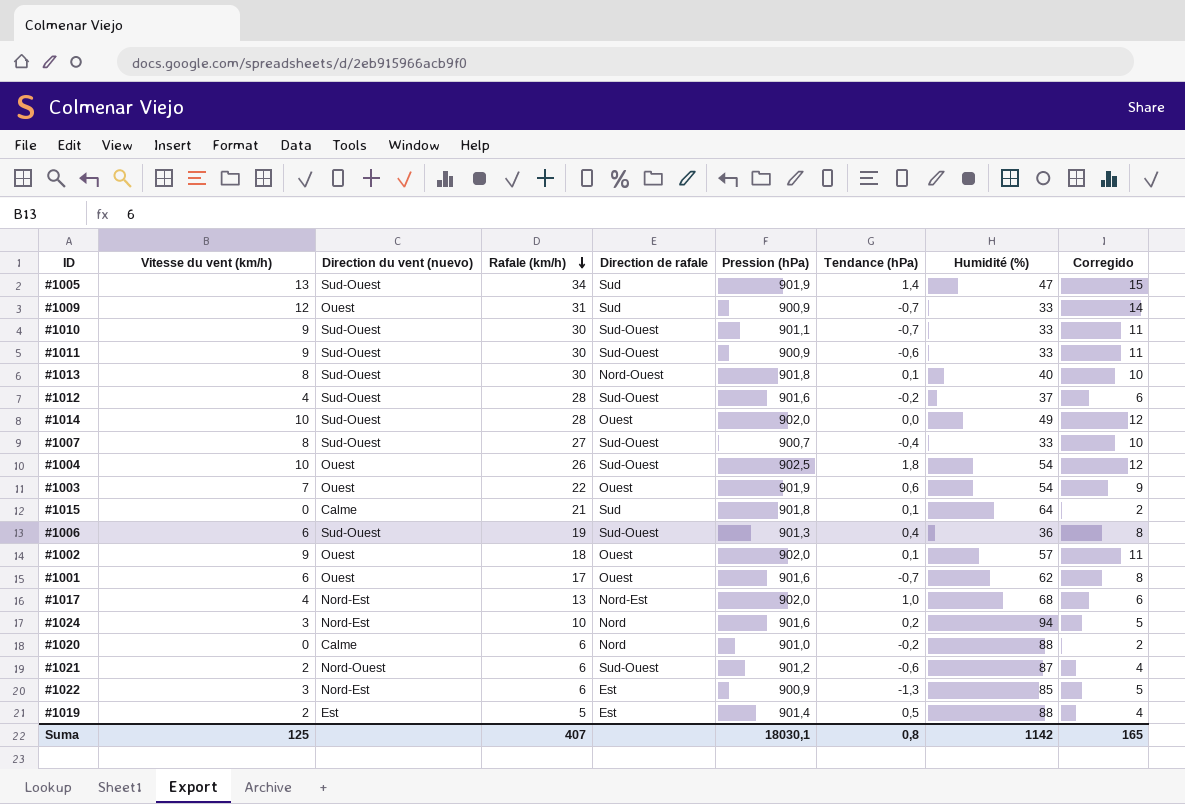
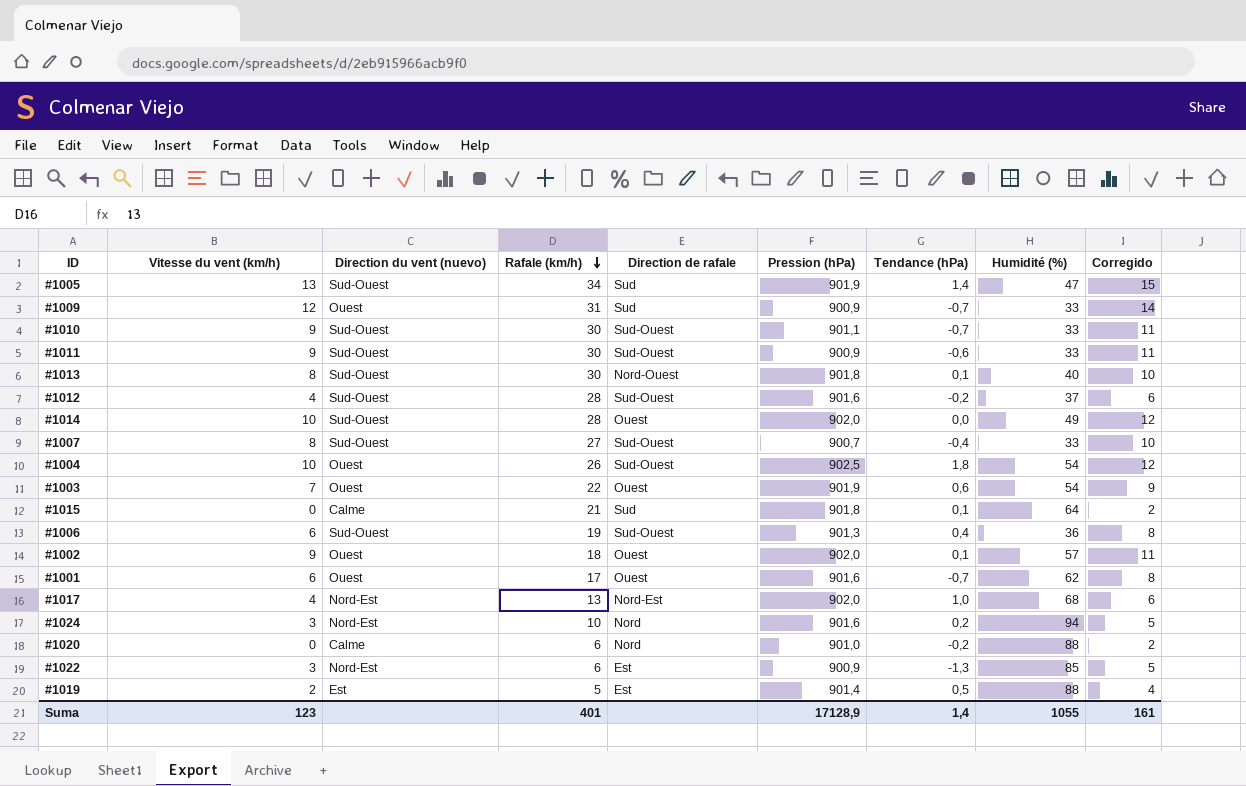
row #1021: 2 | Nord-Ouest | 6 | Sud-Ouest | 901,2 | -0,6 | 87 | 4 -> none
Suma | Vitesse du vent (km/h): 125 -> 123
Suma | Rafale (km/h): 407 -> 401
Suma | Pression (hPa): 18030,1 -> 17128,9
Suma | Tendance (hPa): 0,8 -> 1,4
Suma | Humidité (%): 1142 -> 1055
Suma | Corregido: 165 -> 161

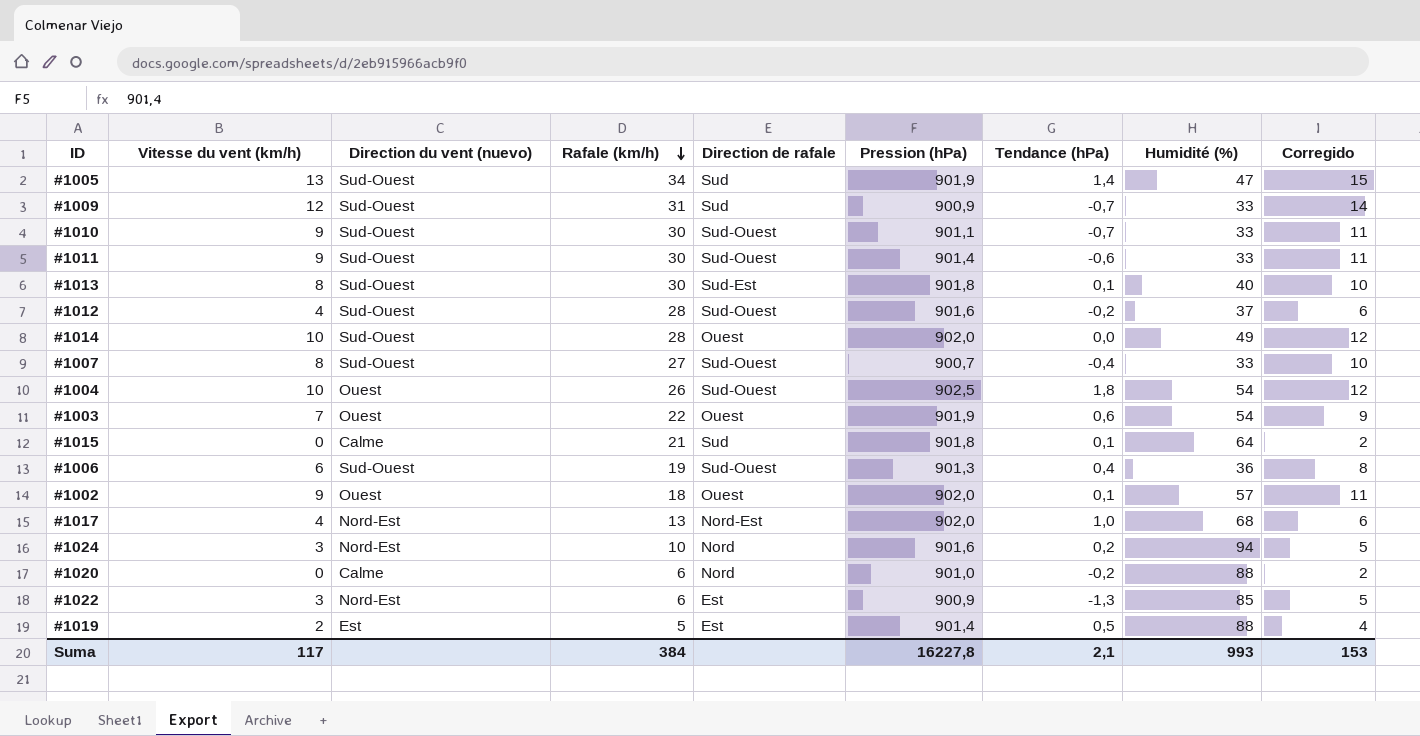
row #1001: 6 | Ouest | 17 | Ouest | 901,6 | -0,7 | 62 | 8 -> none
#1009 | Direction du vent (nuevo): Ouest -> Sud-Ouest
#1011 | Pression (hPa): 900,9 -> 901,4
#1013 | Direction de rafale: Nord-Ouest -> Sud-Est
Suma | Vitesse du vent (km/h): 123 -> 117
Suma | Rafale (km/h): 401 -> 384
Suma | Pression (hPa): 17128,9 -> 16227,8
Suma | Tendance (hPa): 1,4 -> 2,1
Suma | Humidité (%): 1055 -> 993
Suma | Corregido: 161 -> 153

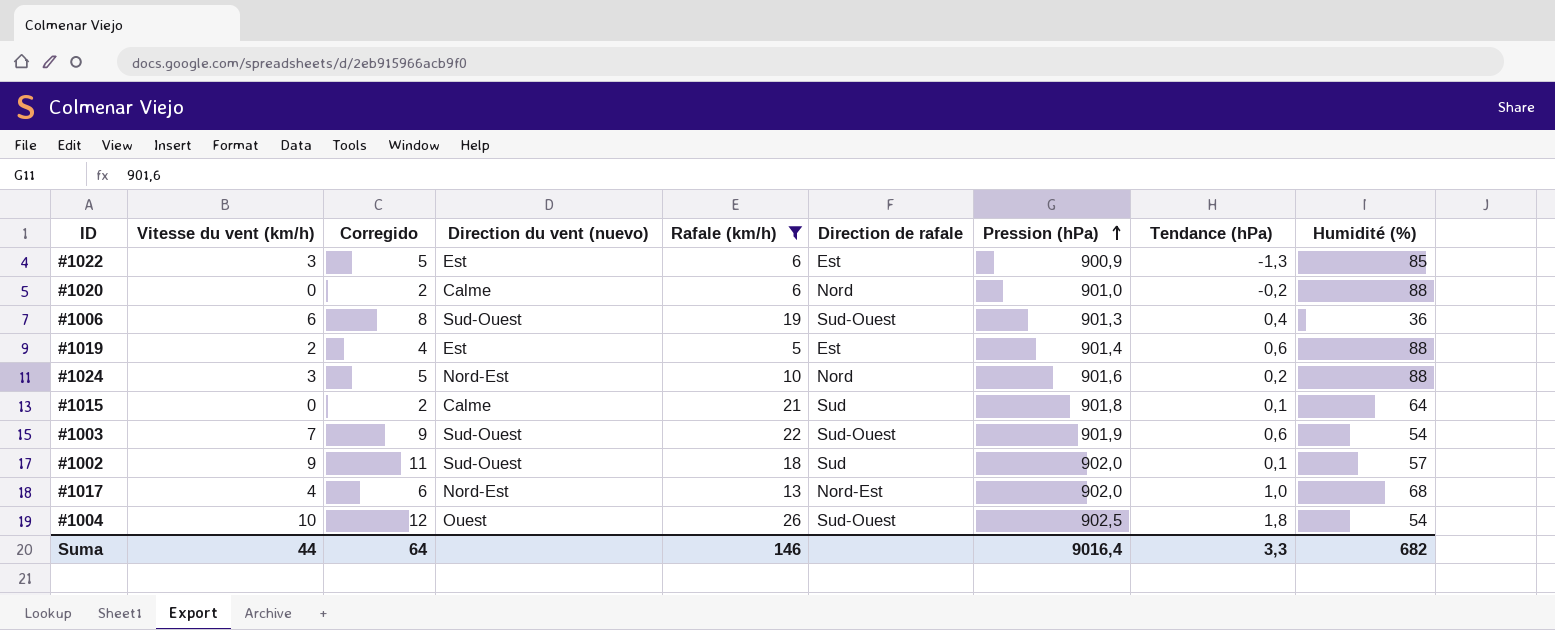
filter: none -> Rafale (km/h) <= 26
row order: Rafale (km/h) descending -> Pression (hPa) ascending
column Corregido | position: 9 -> 3
#1022 | Direction du vent (nuevo): Nord-Est -> Est
#1019 | Tendance (hPa): 0,5 -> 0,6
#1024 | Humidité (%): 94 -> 88
#1003 | Direction du vent (nuevo): Ouest -> Sud-Ouest
#1003 | Direction de rafale: Ouest -> Sud-Ouest
#1002 | Direction du vent (nuevo): Ouest -> Sud-Ouest
#1002 | Direction de rafale: Ouest -> Sud
Suma | Vitesse du vent (km/h): 117 -> 44
Suma | Corregido: 153 -> 64
Suma | Rafale (km/h): 384 -> 146
Suma | Pression (hPa): 16227,8 -> 9016,4
Suma | Tendance (hPa): 2,1 -> 3,3
Suma | Humidité (%): 993 -> 682

